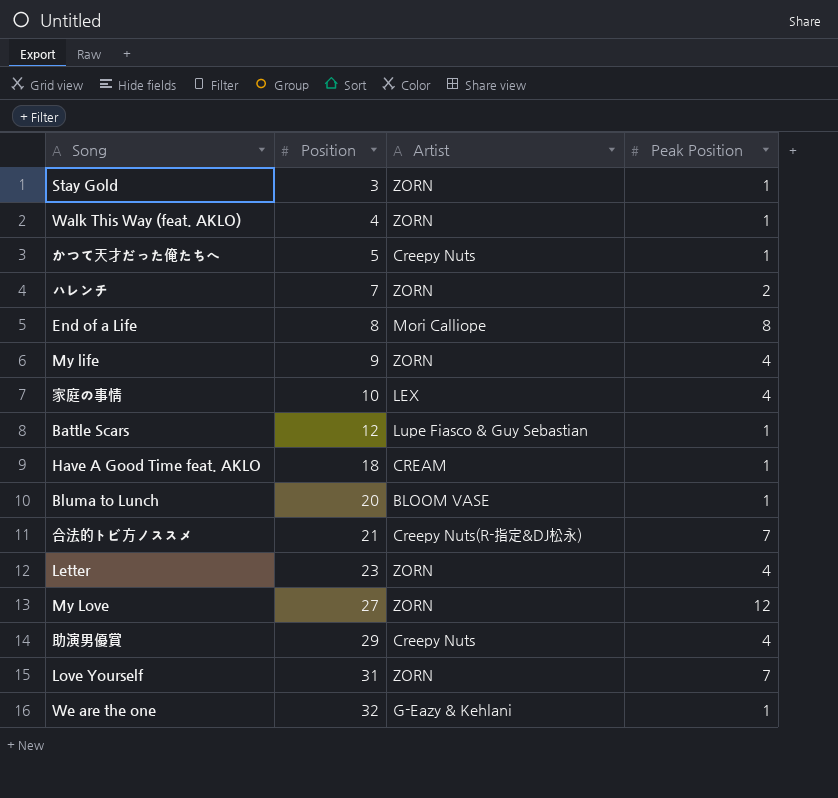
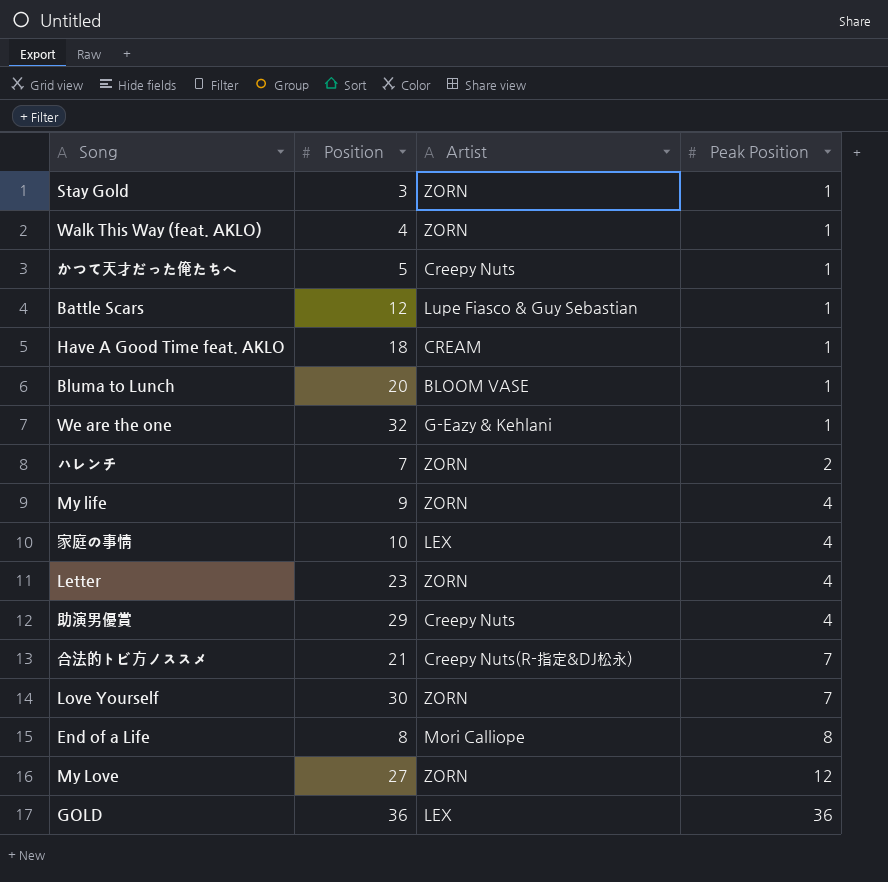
row order: Position ascending -> Peak Position ascending
Love Yourself | Position: 31 -> 30
row GOLD: none -> 36 | LEX | 36

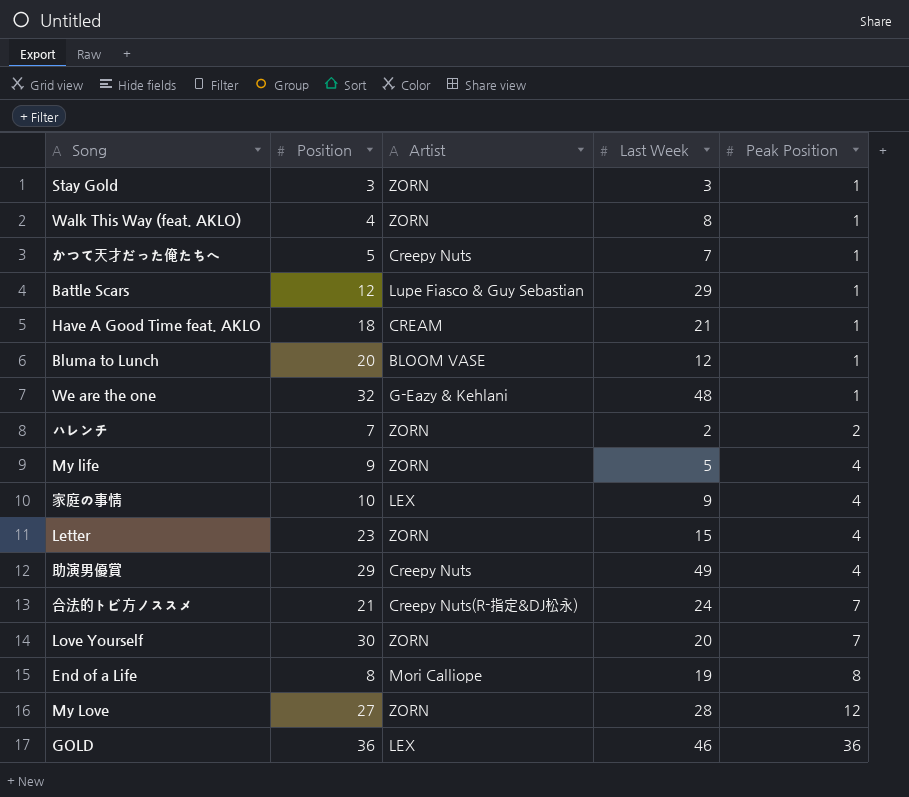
column Last Week | position: none -> 4

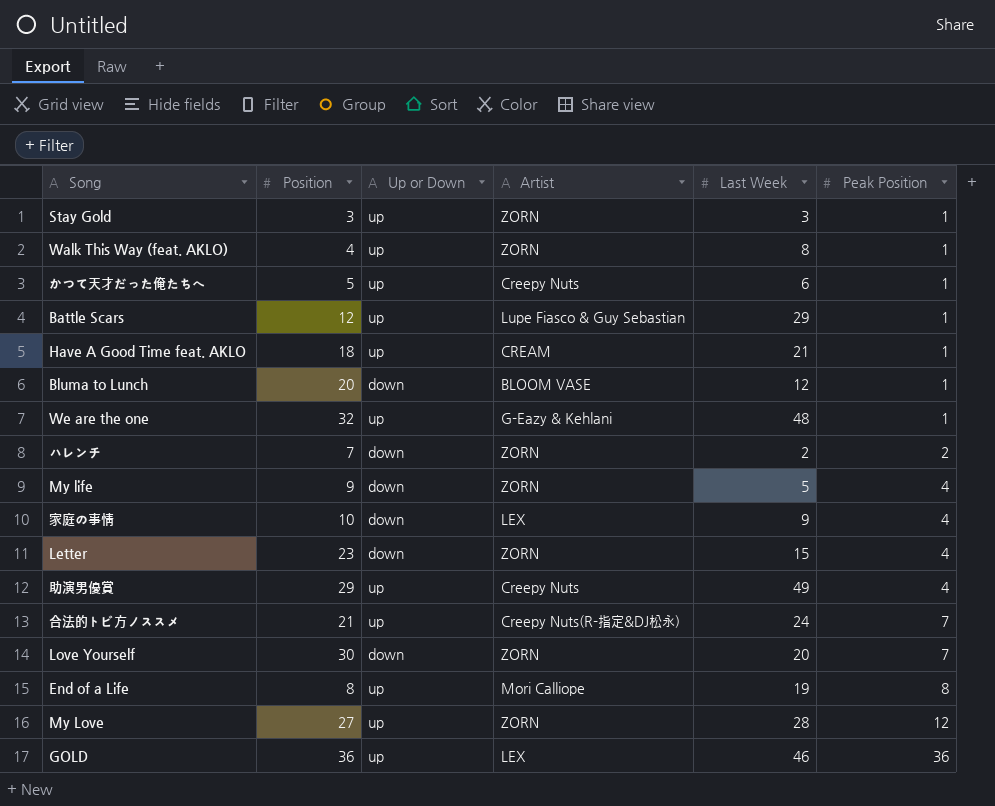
column Up or Down | position: none -> 3
かつて天才だった俺たちへ | Last Week: 7 -> 6

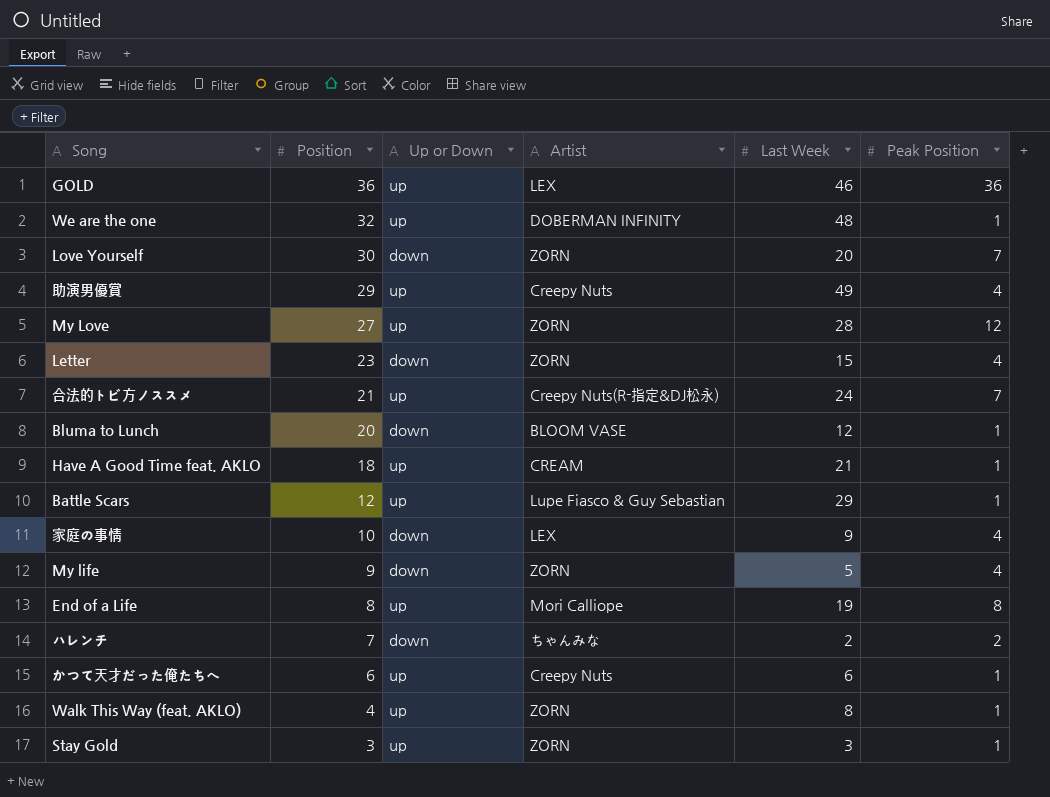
row order: Peak Position ascending -> Position descending
We are the one | Artist: G-Eazy & Kehlani -> DOBERMAN INFINITY
ハレンチ | Artist: ZORN -> ちゃんみな
かつて天才だった俺たちへ | Position: 5 -> 6

